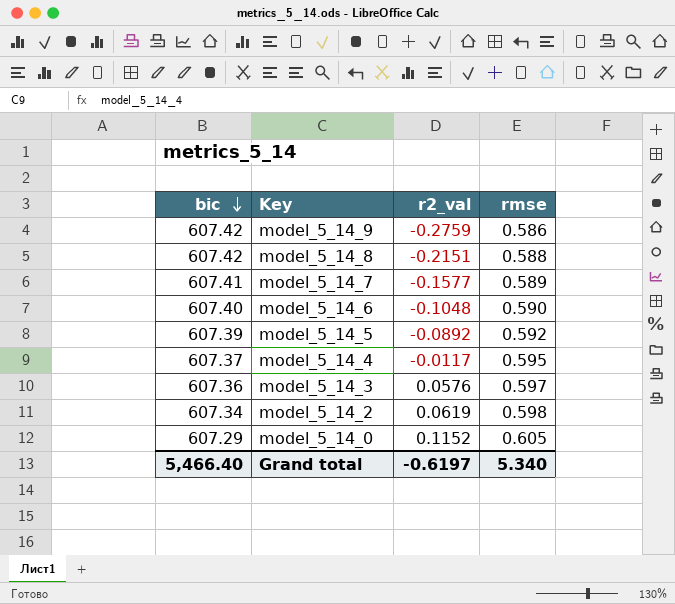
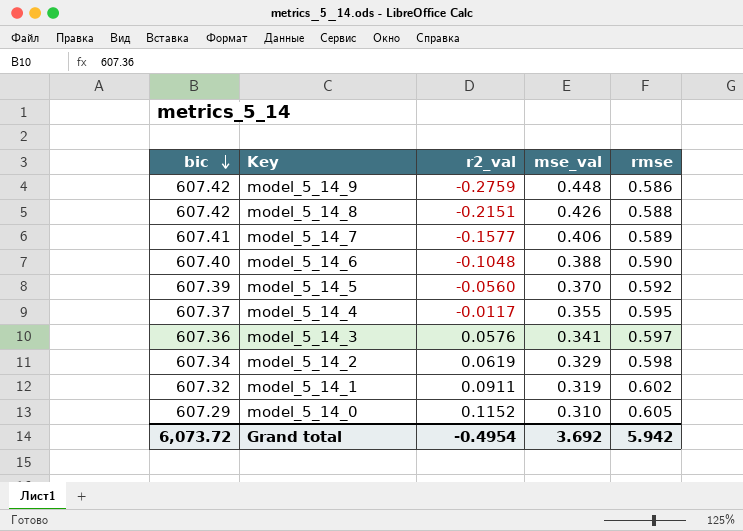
column mse_val | position: none -> 4
model_5_14_5 | r2_val: -0.0892 -> -0.0560
row model_5_14_1: none -> 607.32 | 0.0911 | 0.319 | 0.602
Grand total | bic: 5,466.40 -> 6,073.72
Grand total | r2_val: -0.6197 -> -0.4954
Grand total | rmse: 5.340 -> 5.942

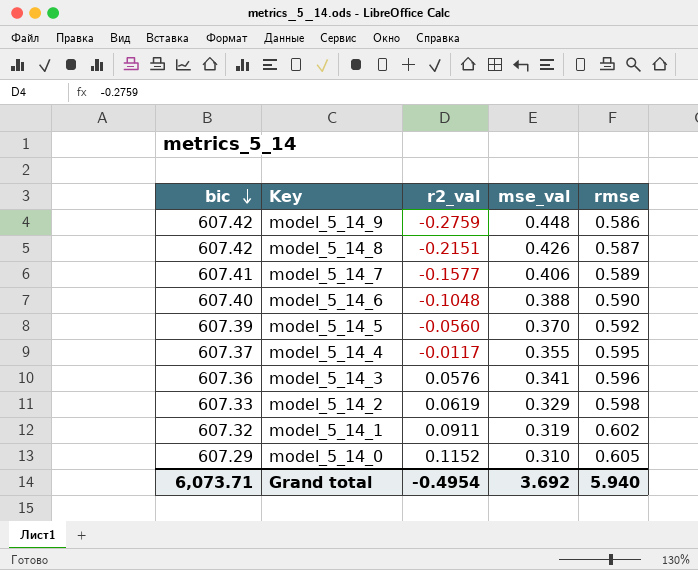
model_5_14_8 | rmse: 0.588 -> 0.587
model_5_14_3 | rmse: 0.597 -> 0.596
model_5_14_2 | bic: 607.34 -> 607.33
Grand total | bic: 6,073.72 -> 6,073.71
Grand total | rmse: 5.942 -> 5.940

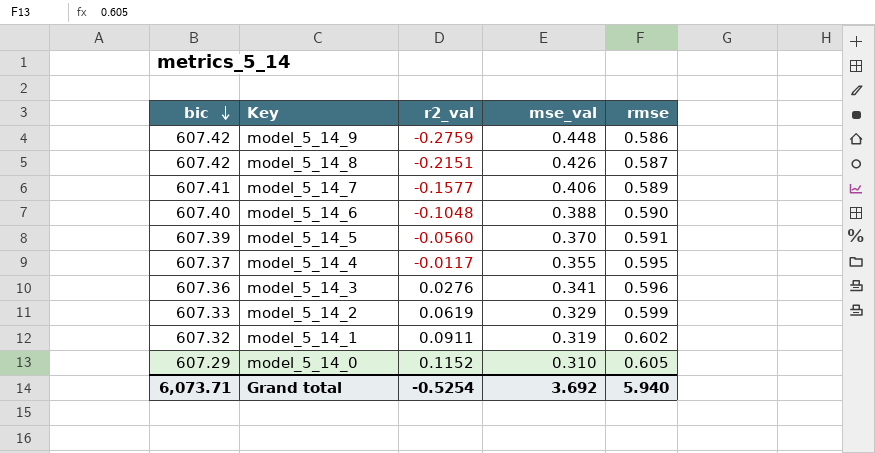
model_5_14_5 | rmse: 0.592 -> 0.591
model_5_14_3 | r2_val: 0.0576 -> 0.0276
model_5_14_2 | rmse: 0.598 -> 0.599
Grand total | r2_val: -0.4954 -> -0.5254

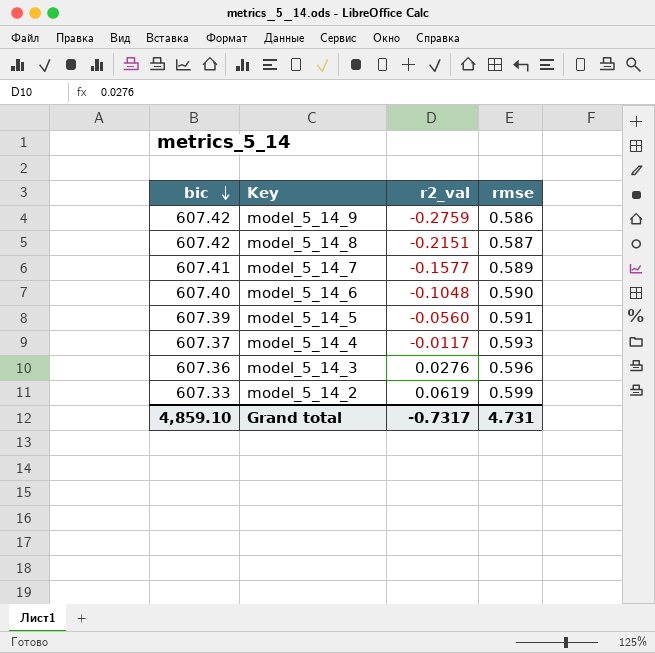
column mse_val | position: 4 -> none
row model_5_14_1: 607.32 | 0.0911 | 0.319 | 0.602 -> none
row model_5_14_0: 607.29 | 0.1152 | 0.310 | 0.605 -> none
model_5_14_4 | rmse: 0.595 -> 0.593
Grand total | bic: 6,073.71 -> 4,859.10
Grand total | r2_val: -0.5254 -> -0.7317
Grand total | rmse: 5.940 -> 4.731

